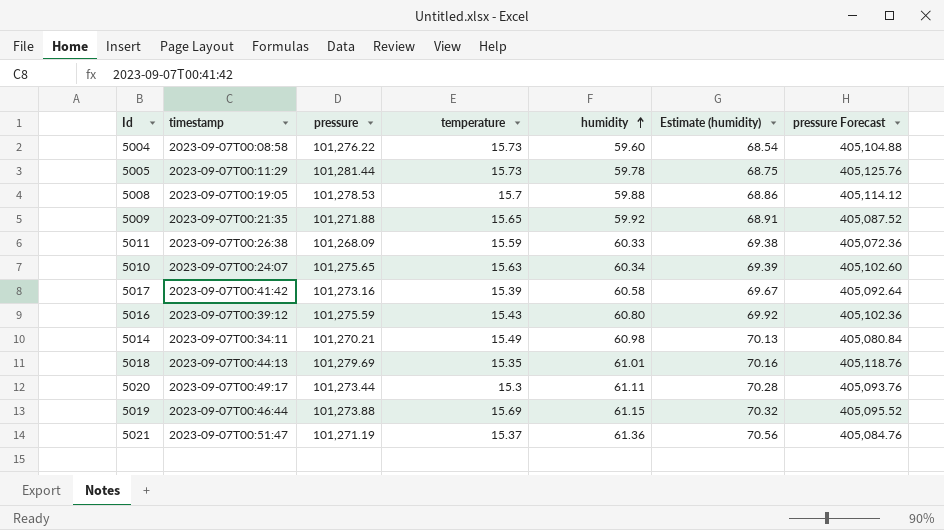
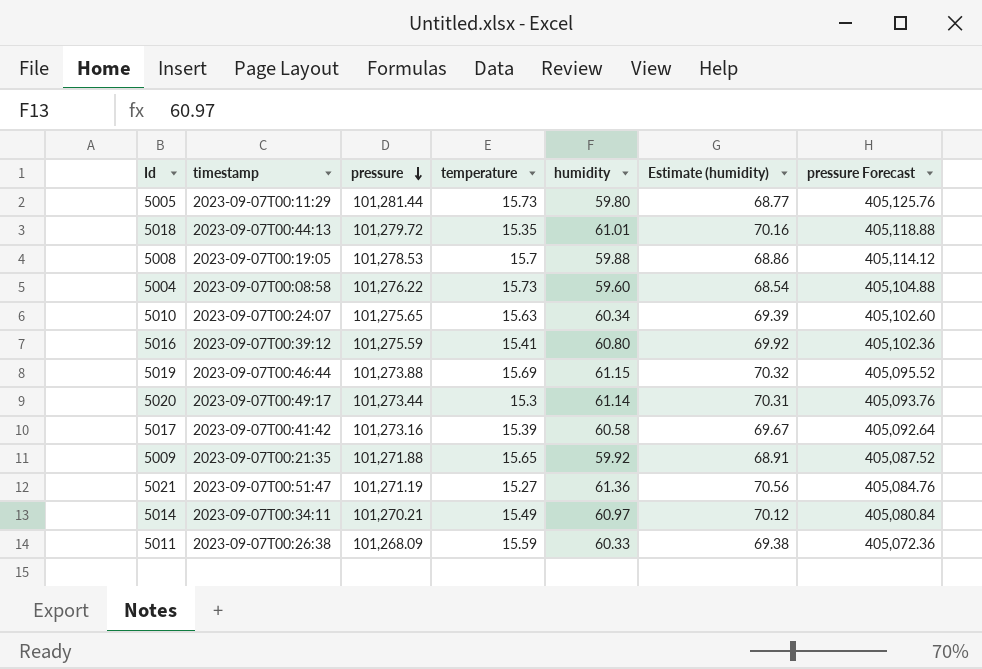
row order: humidity ascending -> pressure descending
5005 | humidity: 59.78 -> 59.80
5005 | Estimate (humidity): 68.75 -> 68.77
5018 | pressure: 101,279.69 -> 101,279.72
5018 | pressure Forecast: 405,118.76 -> 405,118.88
5016 | temperature: 15.43 -> 15.41
5020 | humidity: 61.11 -> 61.14
5020 | Estimate (humidity): 70.28 -> 70.31
5021 | temperature: 15.37 -> 15.27
5014 | humidity: 60.98 -> 60.97
5014 | Estimate (humidity): 70.13 -> 70.12

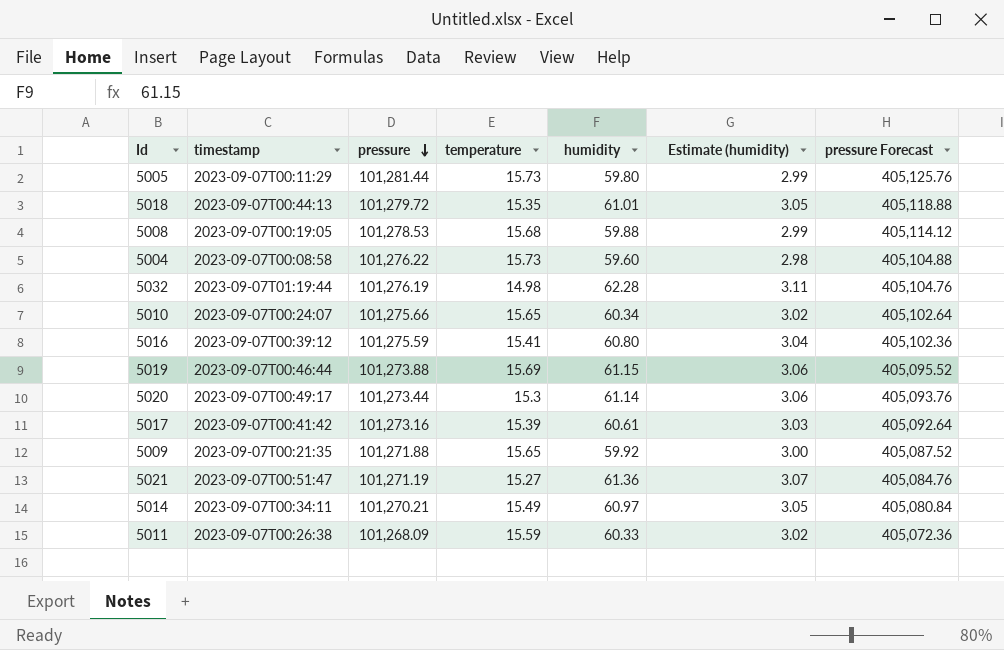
column Estimate (humidity) | formula: [humidity] * 1.15 -> [humidity] * 0.05
5008 | temperature: 15.7 -> 15.68
row 5032: none -> 2023-09-07T01:19:44 | 101,276.19 | 14.98 | 62.28 | 3.11 | 405,104.76
5010 | pressure: 101,275.65 -> 101,275.66
5010 | temperature: 15.63 -> 15.65
5010 | pressure Forecast: 405,102.60 -> 405,102.64
5017 | humidity: 60.58 -> 60.61

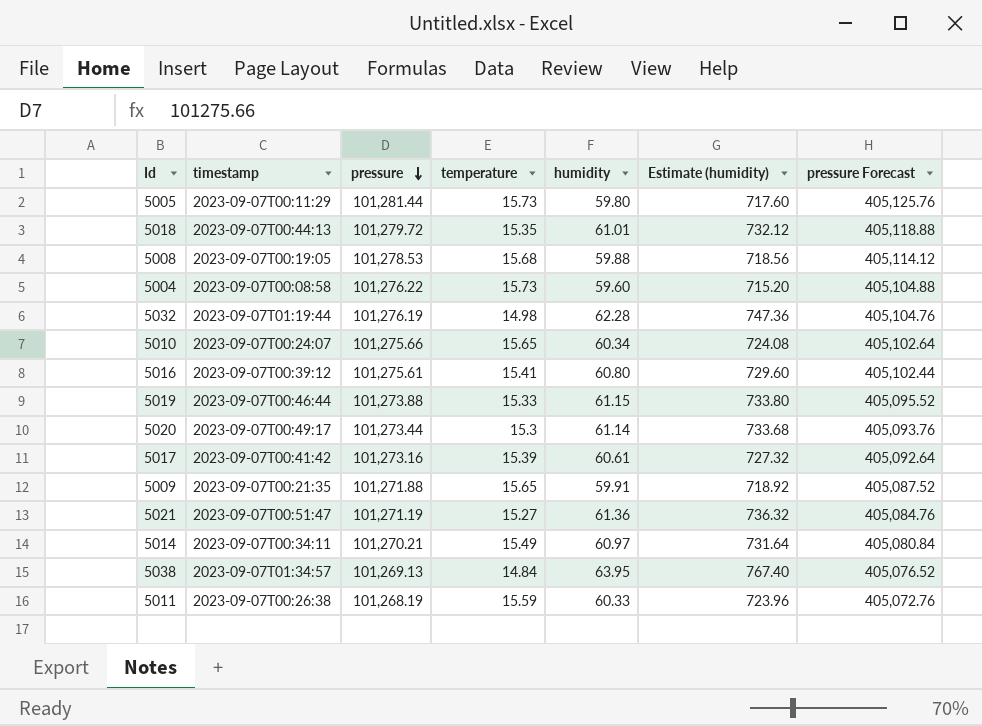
column Estimate (humidity) | formula: [humidity] * 0.05 -> [humidity] * 12
5016 | pressure: 101,275.59 -> 101,275.61
5016 | pressure Forecast: 405,102.36 -> 405,102.44
5019 | temperature: 15.69 -> 15.33
5009 | humidity: 59.92 -> 59.91
row 5038: none -> 2023-09-07T01:34:57 | 101,269.13 | 14.84 | 63.95 | 767.40 | 405,076.52
5011 | pressure: 101,268.09 -> 101,268.19
5011 | pressure Forecast: 405,072.36 -> 405,072.76

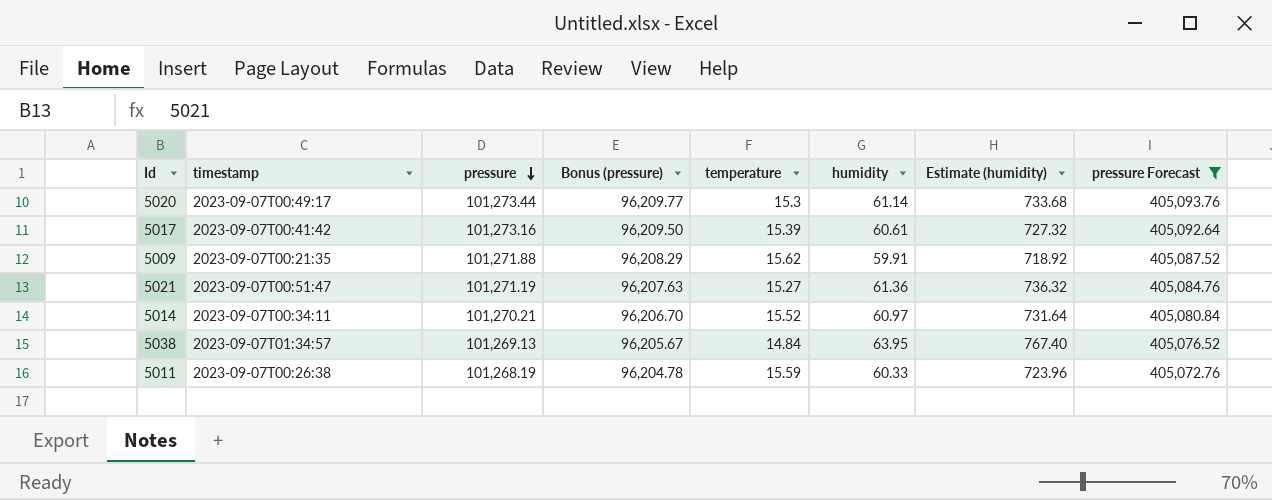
filter: none -> pressure Forecast <= 405,093.76
column Bonus (pressure) | formula: none -> [pressure] * 0.95
5009 | temperature: 15.65 -> 15.62
5014 | temperature: 15.49 -> 15.52

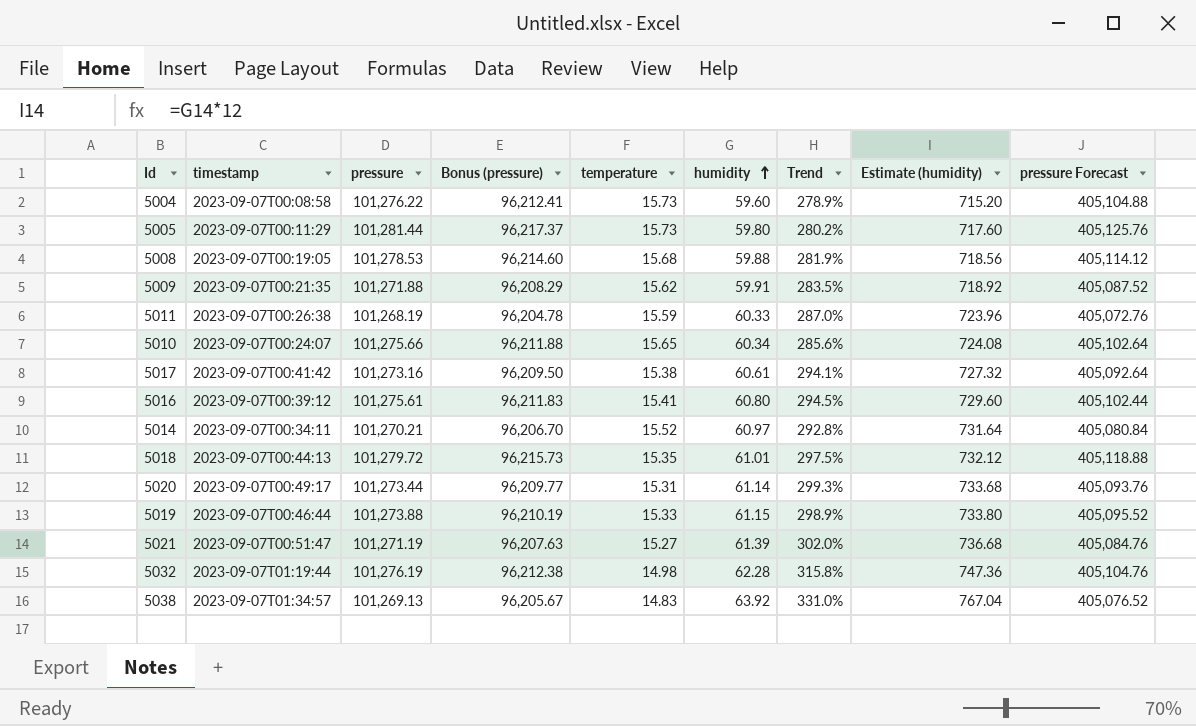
filter: pressure Forecast <= 405,093.76 -> none
row order: pressure descending -> humidity ascending
column Trend | formula: none -> ([humidity] - [temperature]) / [temperature]
5017 | temperature: 15.39 -> 15.38
5020 | temperature: 15.3 -> 15.31
5021 | humidity: 61.36 -> 61.39
5021 | Estimate (humidity): 736.32 -> 736.68
5038 | temperature: 14.84 -> 14.83
5038 | humidity: 63.95 -> 63.92
5038 | Estimate (humidity): 767.40 -> 767.04

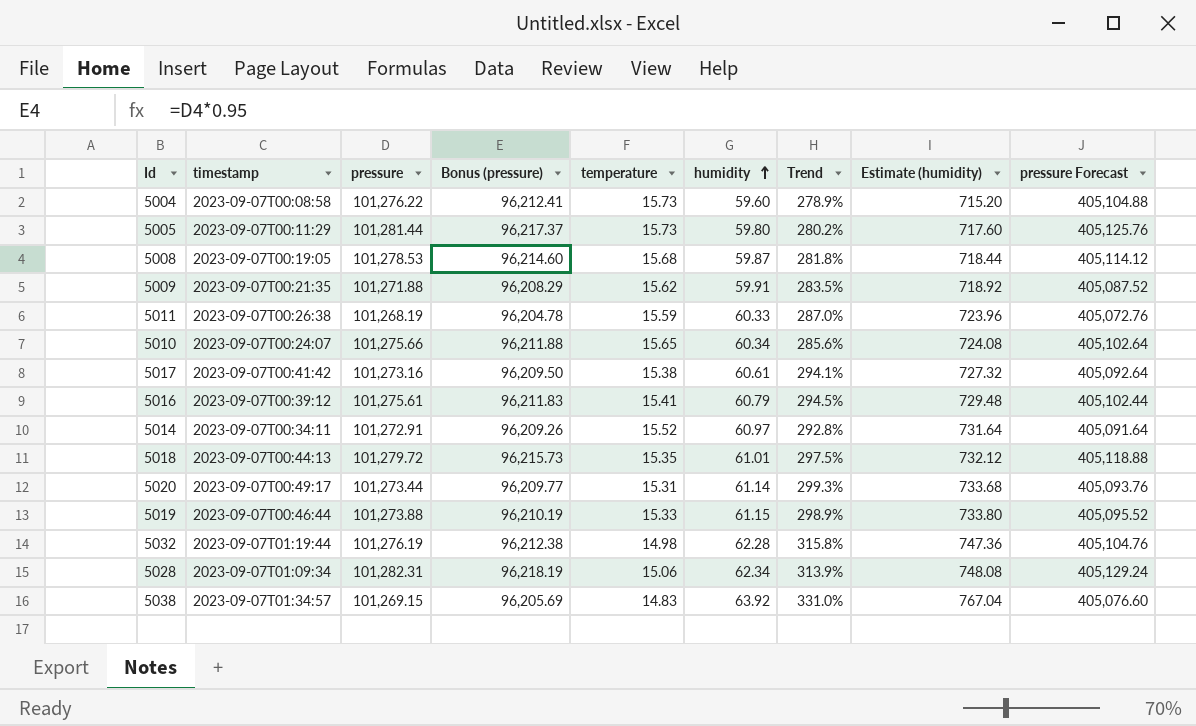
row 5021: 2023-09-07T00:51:47 | 101,271.19 | 96,207.63 | 15.27 | 61.39 | 302.0% | 736.68 | 405,084.76 -> none
5008 | humidity: 59.88 -> 59.87
5008 | Trend: 281.9% -> 281.8%
5008 | Estimate (humidity): 718.56 -> 718.44
5016 | humidity: 60.80 -> 60.79
5016 | Estimate (humidity): 729.60 -> 729.48
5014 | pressure: 101,270.21 -> 101,272.91
5014 | Bonus (pressure): 96,206.70 -> 96,209.26
5014 | pressure Forecast: 405,080.84 -> 405,091.64
row 5028: none -> 2023-09-07T01:09:34 | 101,282.31 | 96,218.19 | 15.06 | 62.34 | 313.9% | 748.08 | 405,129.24
5038 | pressure: 101,269.13 -> 101,269.15
5038 | Bonus (pressure): 96,205.67 -> 96,205.69
5038 | pressure Forecast: 405,076.52 -> 405,076.60

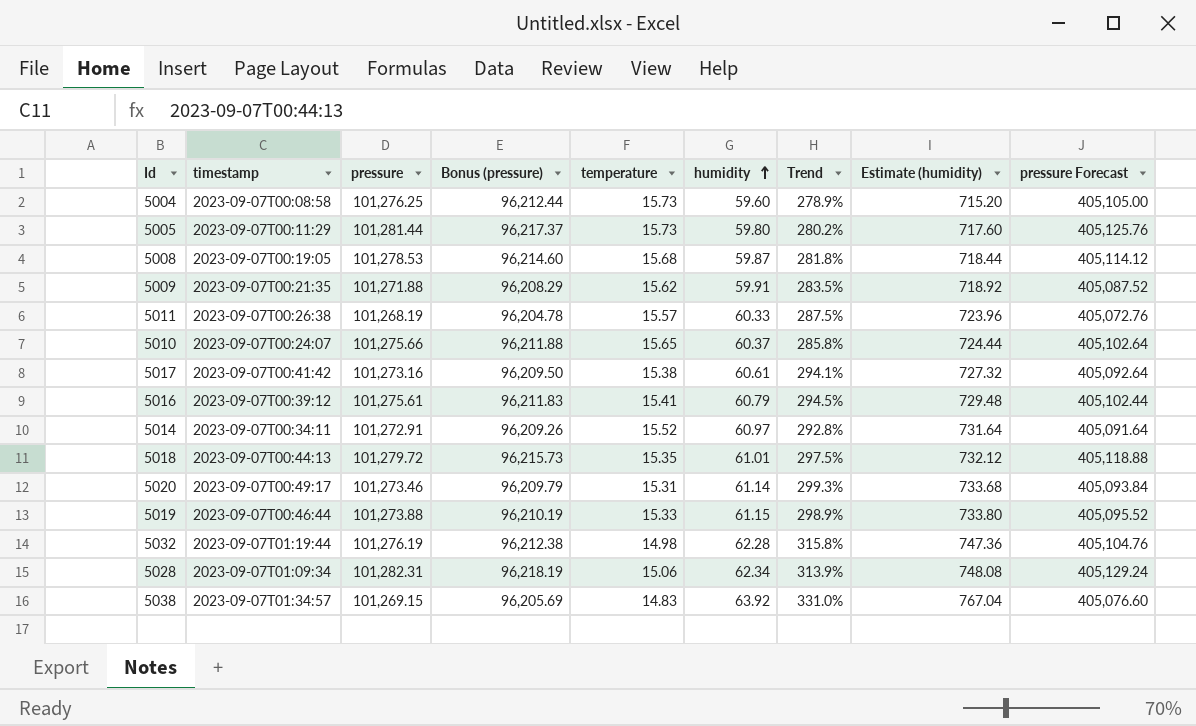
5004 | pressure: 101,276.22 -> 101,276.25
5004 | Bonus (pressure): 96,212.41 -> 96,212.44
5004 | pressure Forecast: 405,104.88 -> 405,105.00
5011 | temperature: 15.59 -> 15.57
5011 | Trend: 287.0% -> 287.5%
5010 | humidity: 60.34 -> 60.37
5010 | Trend: 285.6% -> 285.8%
5010 | Estimate (humidity): 724.08 -> 724.44
5020 | pressure: 101,273.44 -> 101,273.46
5020 | Bonus (pressure): 96,209.77 -> 96,209.79
5020 | pressure Forecast: 405,093.76 -> 405,093.84

